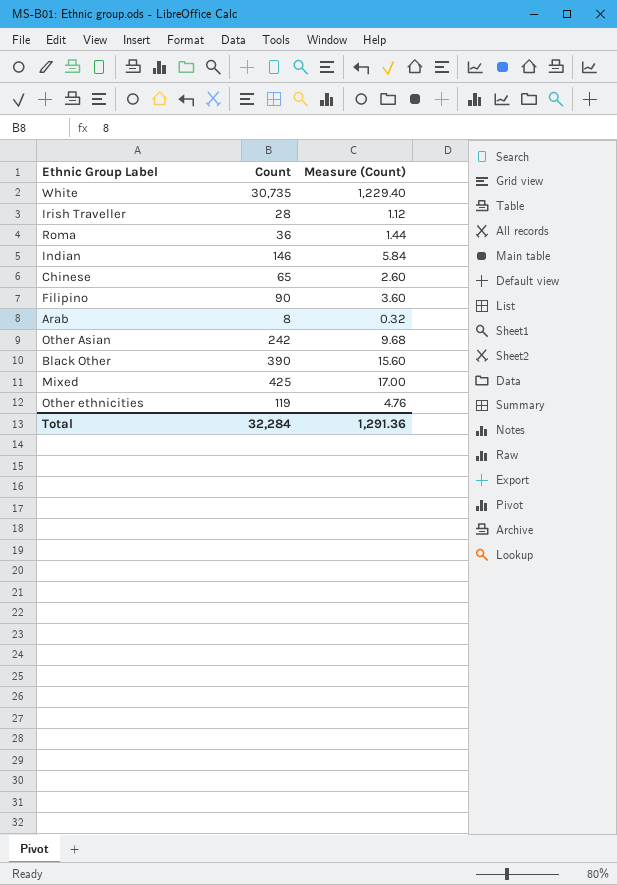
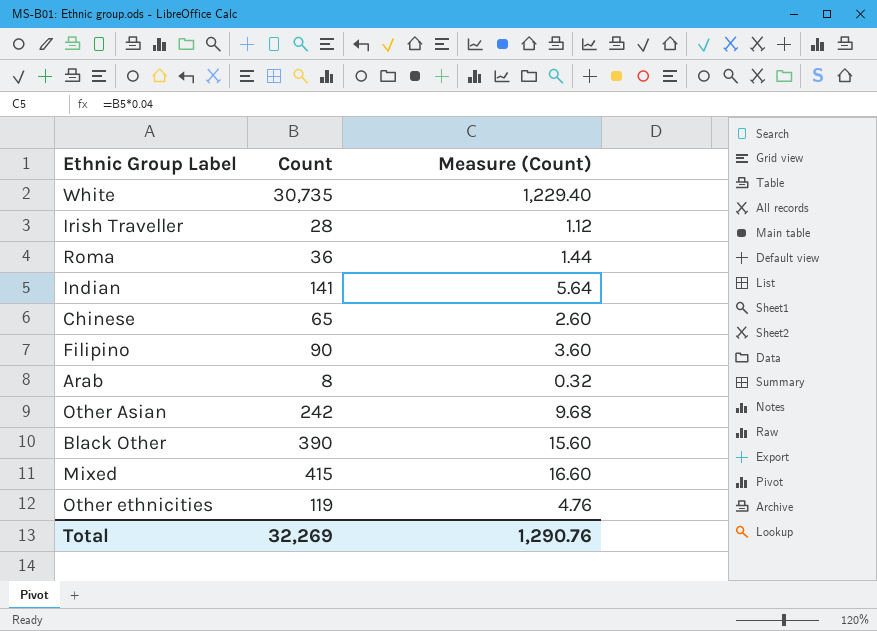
Indian | Count: 146 -> 141
Indian | Measure (Count): 5.84 -> 5.64
Mixed | Count: 425 -> 415
Mixed | Measure (Count): 17.00 -> 16.60
Total | Count: 32,284 -> 32,269
Total | Measure (Count): 1,291.36 -> 1,290.76

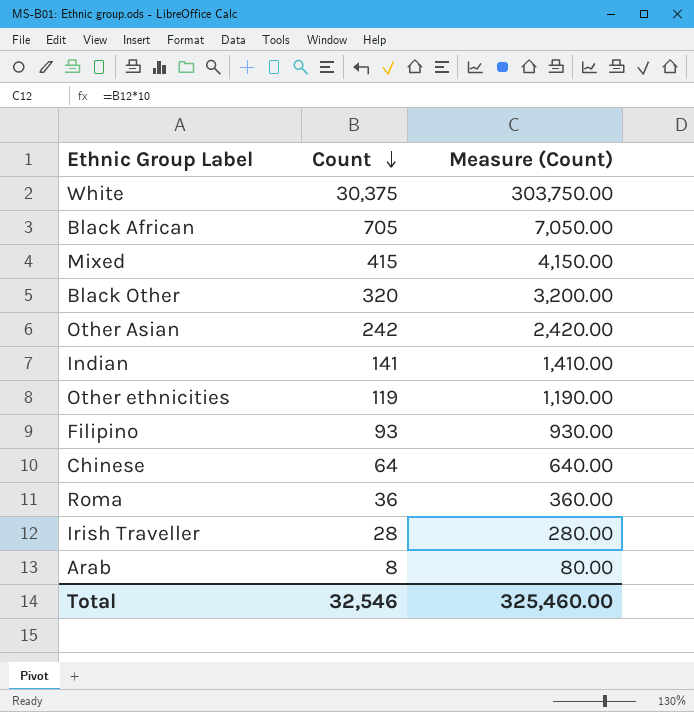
row order: none -> Count descending
column Measure (Count) | formula: [Count] * 0.04 -> [Count] * 10
White | Count: 30,735 -> 30,375
row Black African: none -> 705 | 7,050.00
Black Other | Count: 390 -> 320
Filipino | Count: 90 -> 93
Chinese | Count: 65 -> 64
Total | Count: 32,269 -> 32,546
Total | Measure (Count): 1,290.76 -> 325,460.00

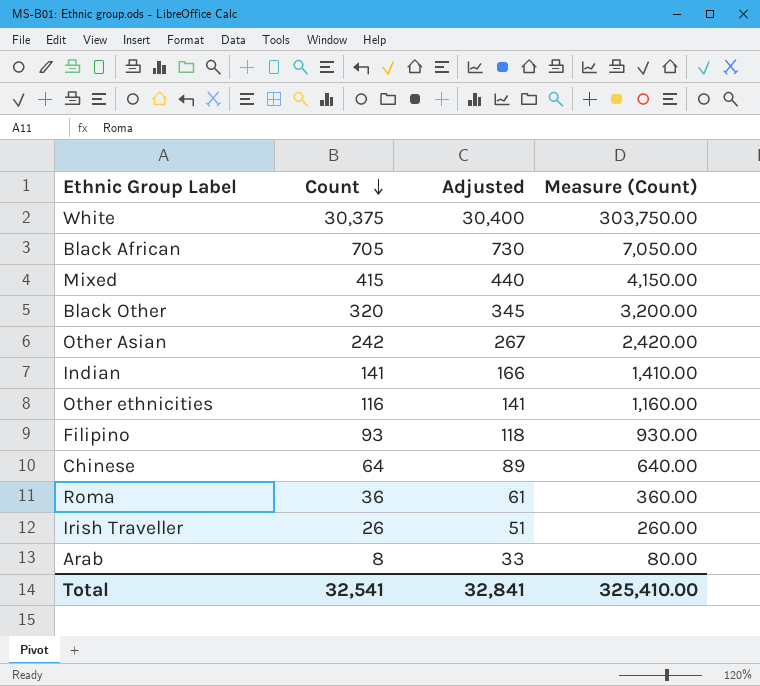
column Adjusted | formula: none -> [Count] + 25
Other ethnicities | Count: 119 -> 116
Other ethnicities | Measure (Count): 1,190.00 -> 1,160.00
Irish Traveller | Count: 28 -> 26
Irish Traveller | Measure (Count): 280.00 -> 260.00
Total | Count: 32,546 -> 32,541
Total | Measure (Count): 325,460.00 -> 325,410.00

